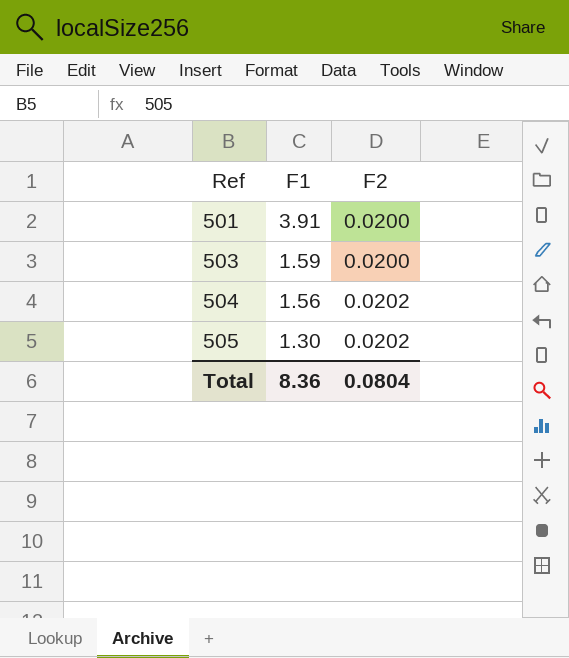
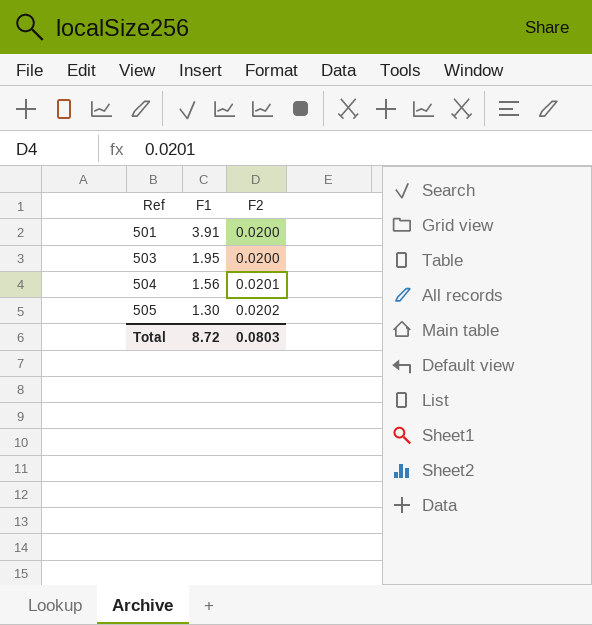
503 | F1: 1.59 -> 1.95
504 | F2: 0.0202 -> 0.0201
Total | F1: 8.36 -> 8.72
Total | F2: 0.0804 -> 0.0803

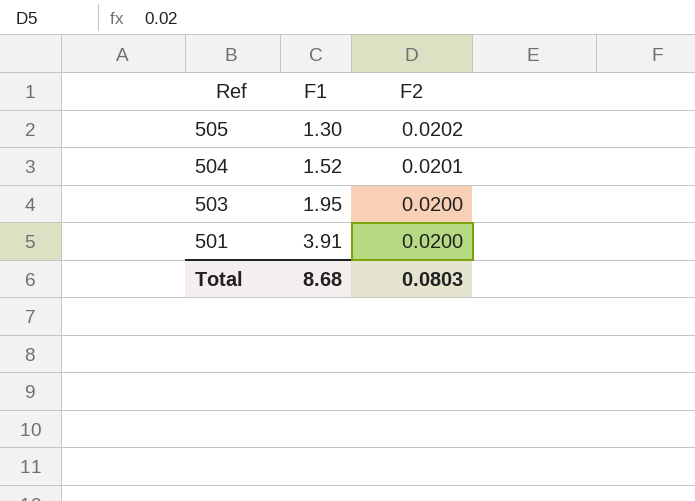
row order: Ref ascending -> Ref descending
504 | F1: 1.56 -> 1.52
Total | F1: 8.72 -> 8.68

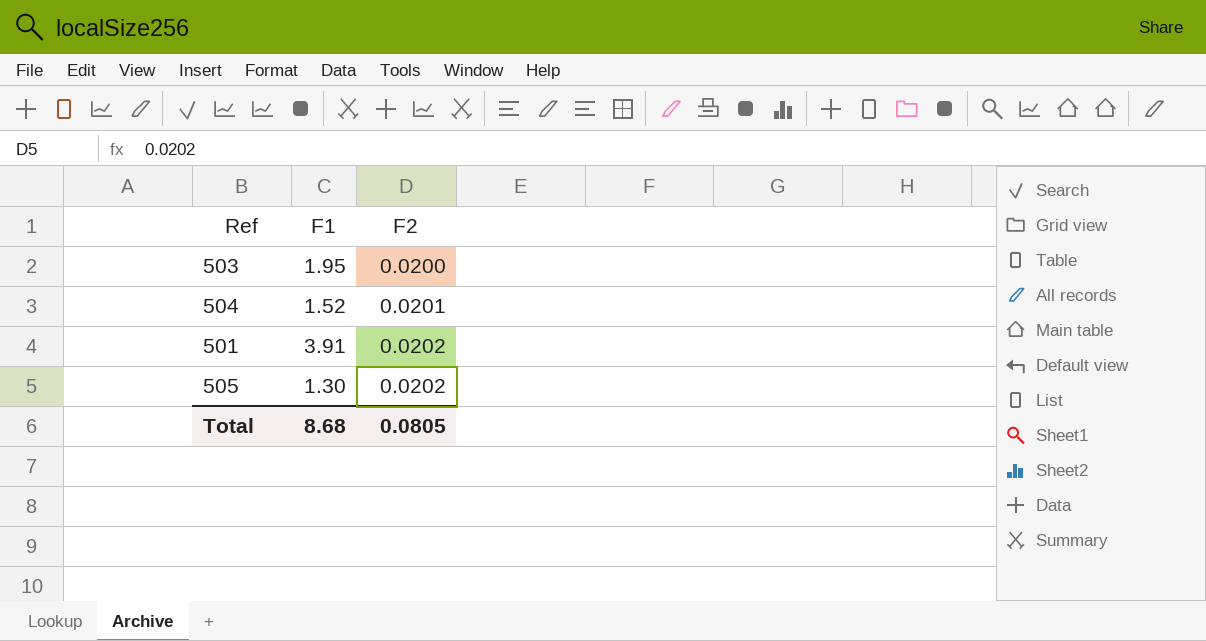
row order: Ref descending -> F2 ascending
501 | F2: 0.0200 -> 0.0202
Total | F2: 0.0803 -> 0.0805

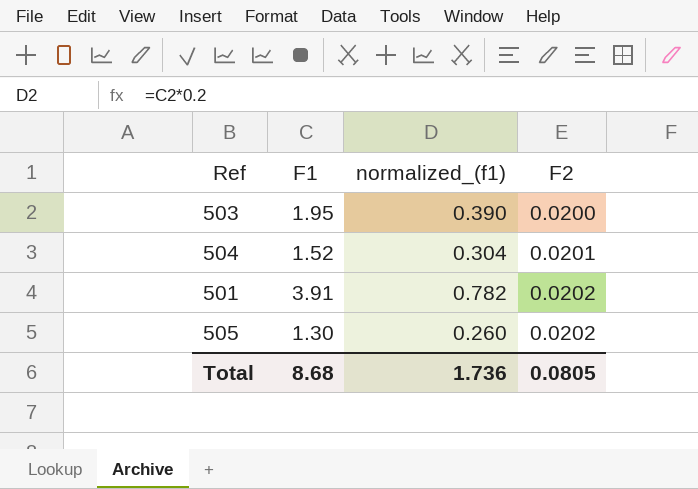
column normalized_(f1) | formula: none -> [F1] * 0.2

